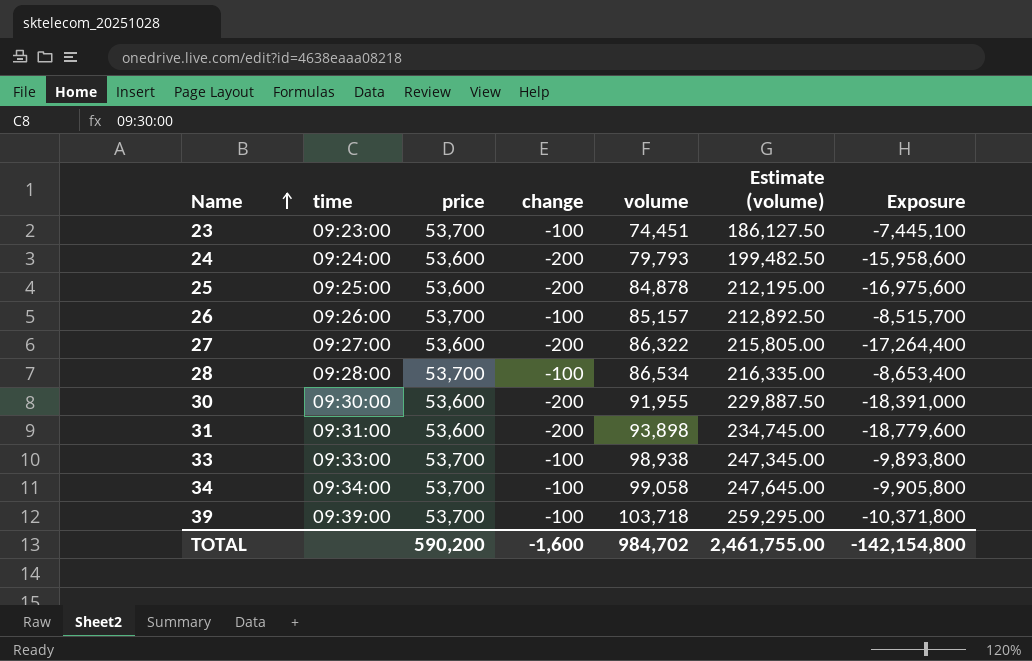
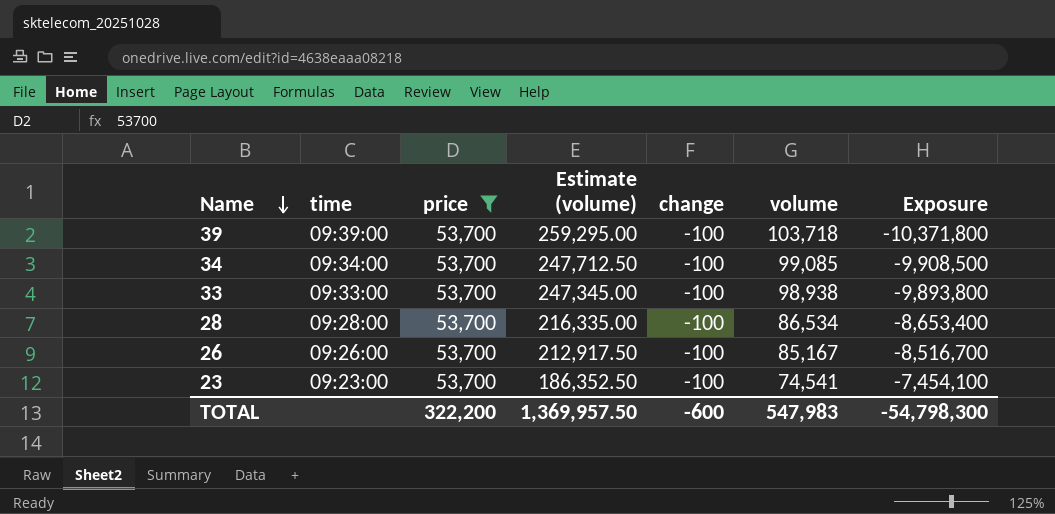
filter: none -> price = 53,700
row order: Name ascending -> Name descending
column Estimate (volume) | position: 6 -> 4
34 | Estimate (volume): 247,645.00 -> 247,712.50
34 | volume: 99,058 -> 99,085
34 | Exposure: -9,905,800 -> -9,908,500
26 | Estimate (volume): 212,892.50 -> 212,917.50
26 | volume: 85,157 -> 85,167
26 | Exposure: -8,515,700 -> -8,516,700
23 | Estimate (volume): 186,127.50 -> 186,352.50
23 | volume: 74,451 -> 74,541
23 | Exposure: -7,445,100 -> -7,454,100
TOTAL | price: 590,200 -> 322,200
TOTAL | Estimate (volume): 2,461,755.00 -> 1,369,957.50
TOTAL | change: -1,600 -> -600
TOTAL | volume: 984,702 -> 547,983
TOTAL | Exposure: -142,154,800 -> -54,798,300

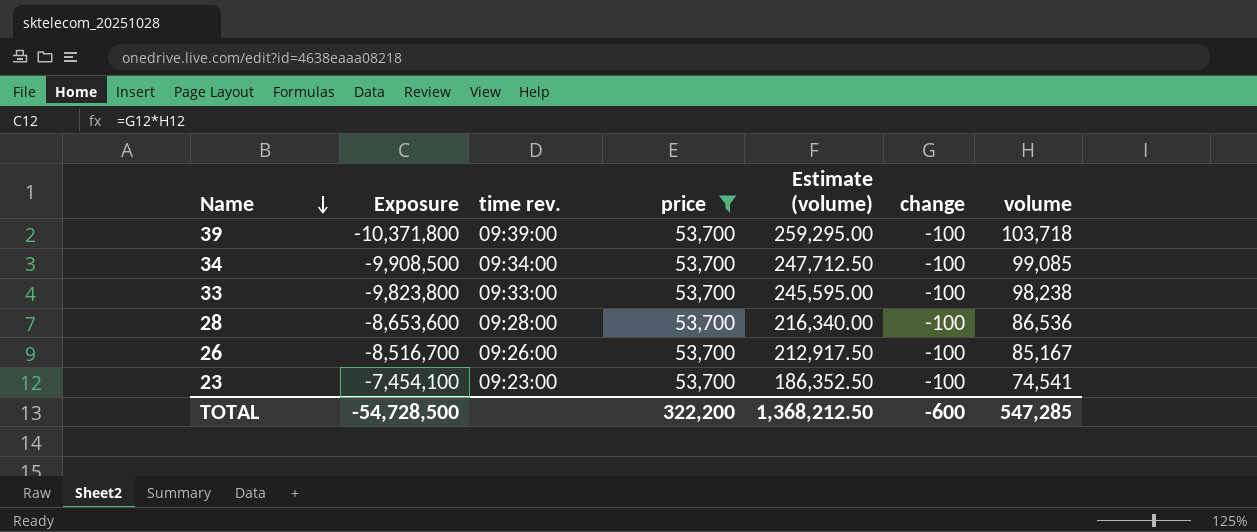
column Exposure | position: 7 -> 2
column name: time -> time rev.
33 | Exposure: -9,893,800 -> -9,823,800
33 | Estimate (volume): 247,345.00 -> 245,595.00
33 | volume: 98,938 -> 98,238
28 | Exposure: -8,653,400 -> -8,653,600
28 | Estimate (volume): 216,335.00 -> 216,340.00
28 | volume: 86,534 -> 86,536
TOTAL | Exposure: -54,798,300 -> -54,728,500
TOTAL | Estimate (volume): 1,369,957.50 -> 1,368,212.50
TOTAL | volume: 547,983 -> 547,285

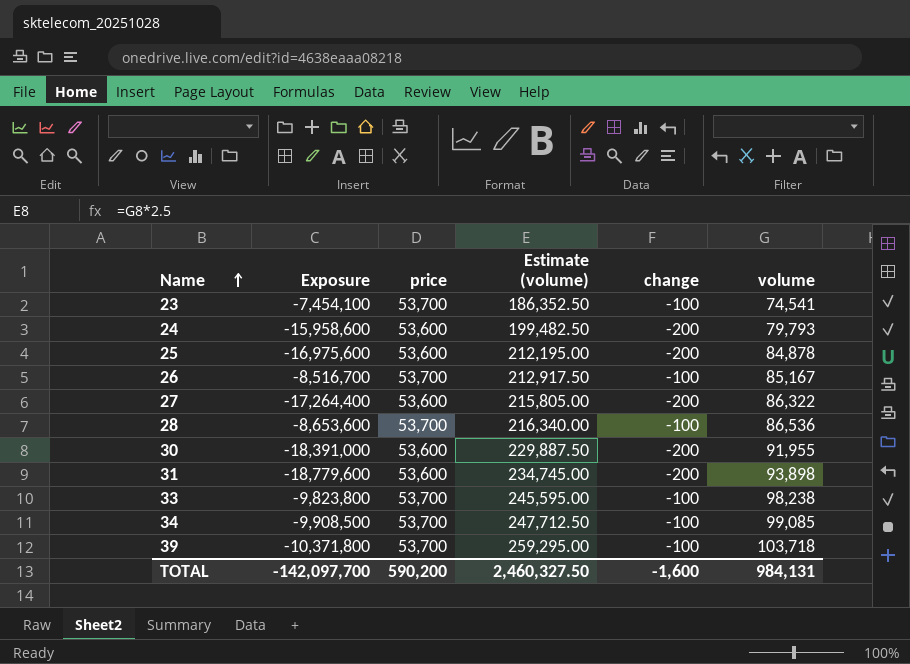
filter: price = 53,700 -> none
row order: Name descending -> Name ascending
column time rev. | position: 3 -> none
TOTAL | Exposure: -54,728,500 -> -142,097,700
TOTAL | price: 322,200 -> 590,200
TOTAL | Estimate (volume): 1,368,212.50 -> 2,460,327.50
TOTAL | change: -600 -> -1,600
TOTAL | volume: 547,285 -> 984,131

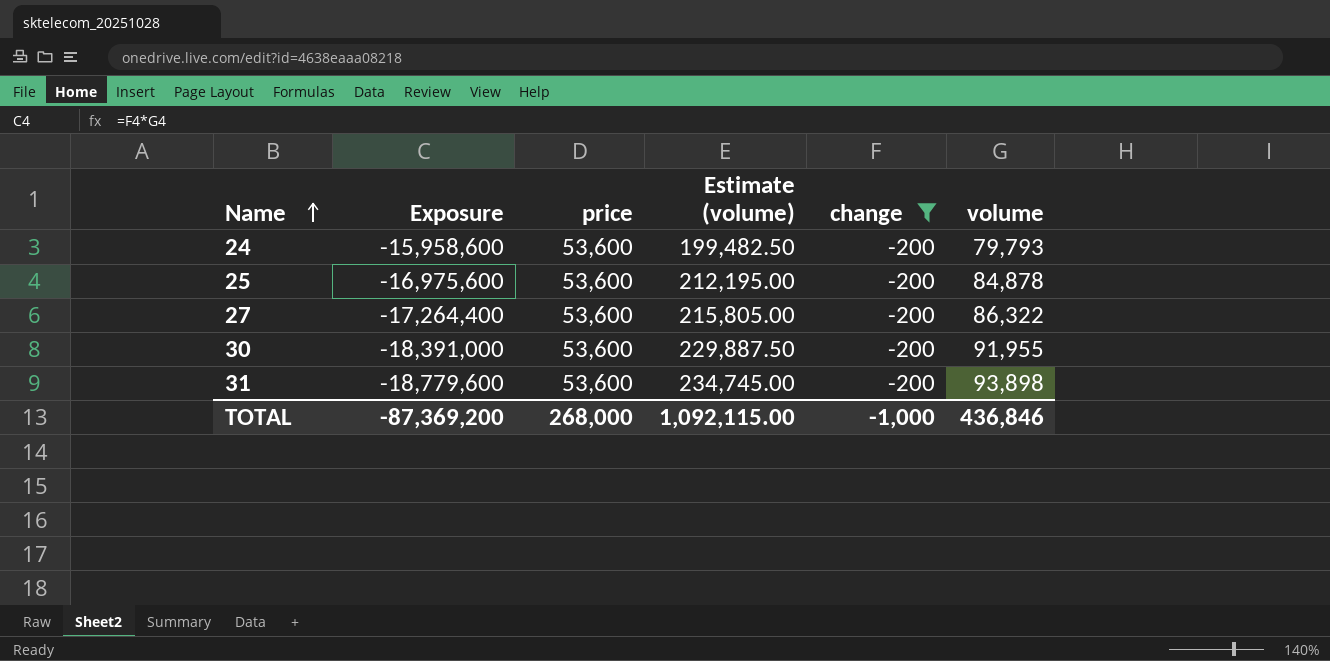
filter: none -> change = -200
TOTAL | Exposure: -142,097,700 -> -87,369,200
TOTAL | price: 590,200 -> 268,000
TOTAL | Estimate (volume): 2,460,327.50 -> 1,092,115.00
TOTAL | change: -1,600 -> -1,000
TOTAL | volume: 984,131 -> 436,846

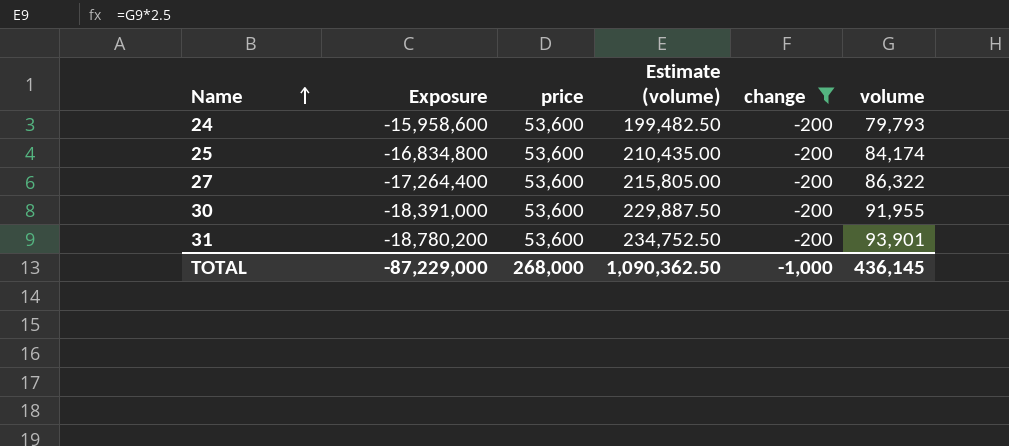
25 | Exposure: -16,975,600 -> -16,834,800
25 | Estimate (volume): 212,195.00 -> 210,435.00
25 | volume: 84,878 -> 84,174
31 | Exposure: -18,779,600 -> -18,780,200
31 | Estimate (volume): 234,745.00 -> 234,752.50
31 | volume: 93,898 -> 93,901
TOTAL | Exposure: -87,369,200 -> -87,229,000
TOTAL | Estimate (volume): 1,092,115.00 -> 1,090,362.50
TOTAL | volume: 436,846 -> 436,145

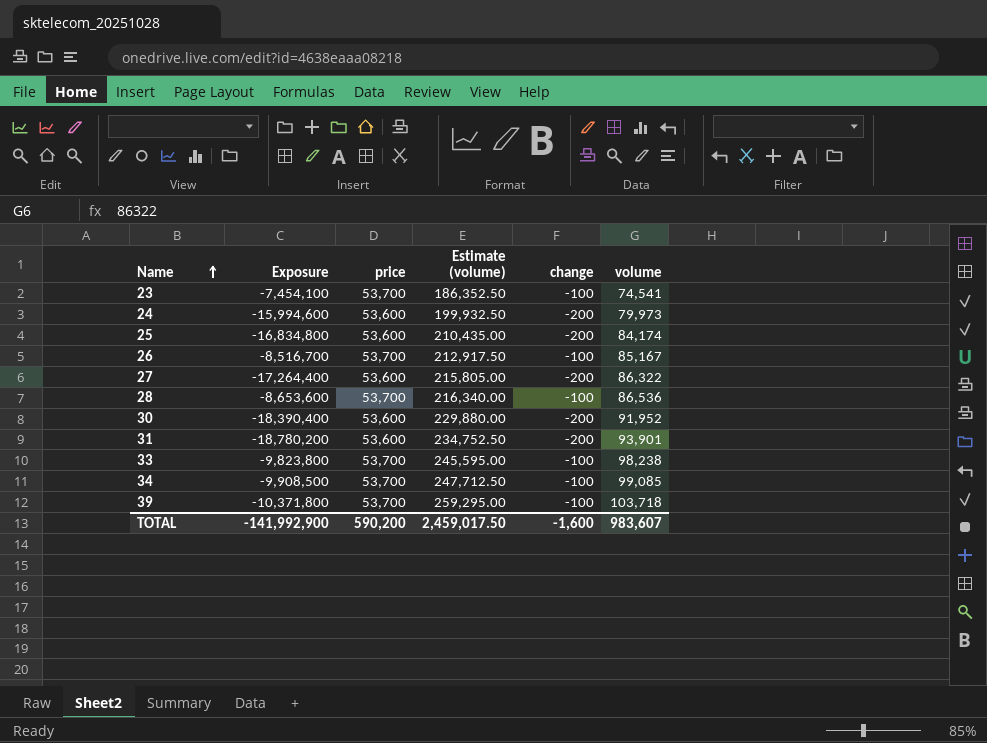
filter: change = -200 -> none
24 | Exposure: -15,958,600 -> -15,994,600
24 | Estimate (volume): 199,482.50 -> 199,932.50
24 | volume: 79,793 -> 79,973
30 | Exposure: -18,391,000 -> -18,390,400
30 | Estimate (volume): 229,887.50 -> 229,880.00
30 | volume: 91,955 -> 91,952
TOTAL | Exposure: -87,229,000 -> -141,992,900
TOTAL | price: 268,000 -> 590,200
TOTAL | Estimate (volume): 1,090,362.50 -> 2,459,017.50
TOTAL | change: -1,000 -> -1,600
TOTAL | volume: 436,145 -> 983,607

